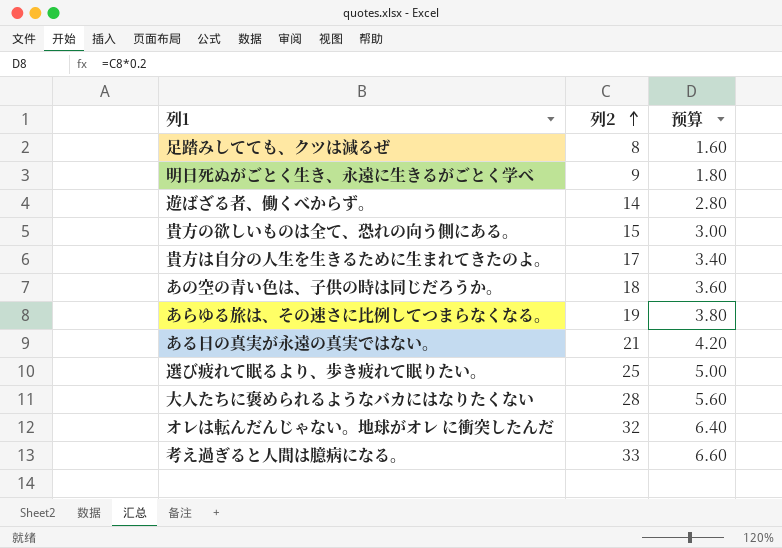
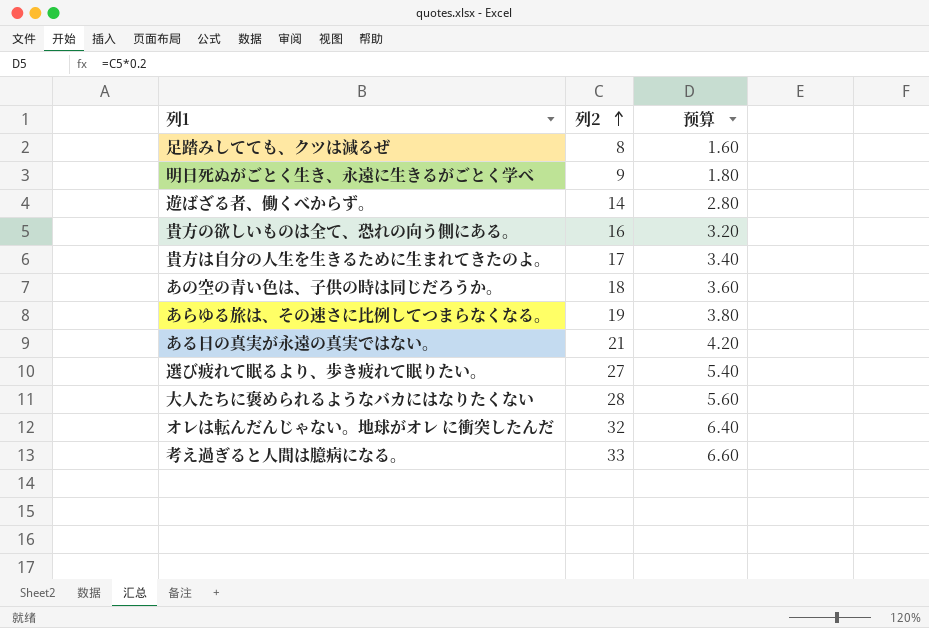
貴方の欲しいものは全て、恐れの向う側にある。 | 列2: 15 -> 16
貴方の欲しいものは全て、恐れの向う側にある。 | 预算: 3.00 -> 3.20
選び疲れて眠るより、歩き疲れて眠りたい。 | 列2: 25 -> 27
選び疲れて眠るより、歩き疲れて眠りたい。 | 预算: 5.00 -> 5.40

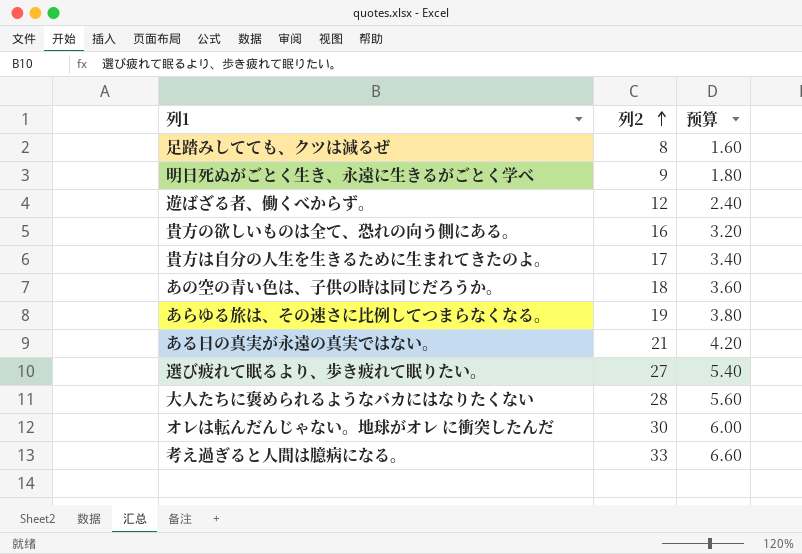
遊ばざる者、働くべからず。 | 列2: 14 -> 12
遊ばざる者、働くべからず。 | 预算: 2.80 -> 2.40
オレは転んだんじゃない。地球がオレ に衝突したんだ | 列2: 32 -> 30
オレは転んだんじゃない。地球がオレ に衝突したんだ | 预算: 6.40 -> 6.00

